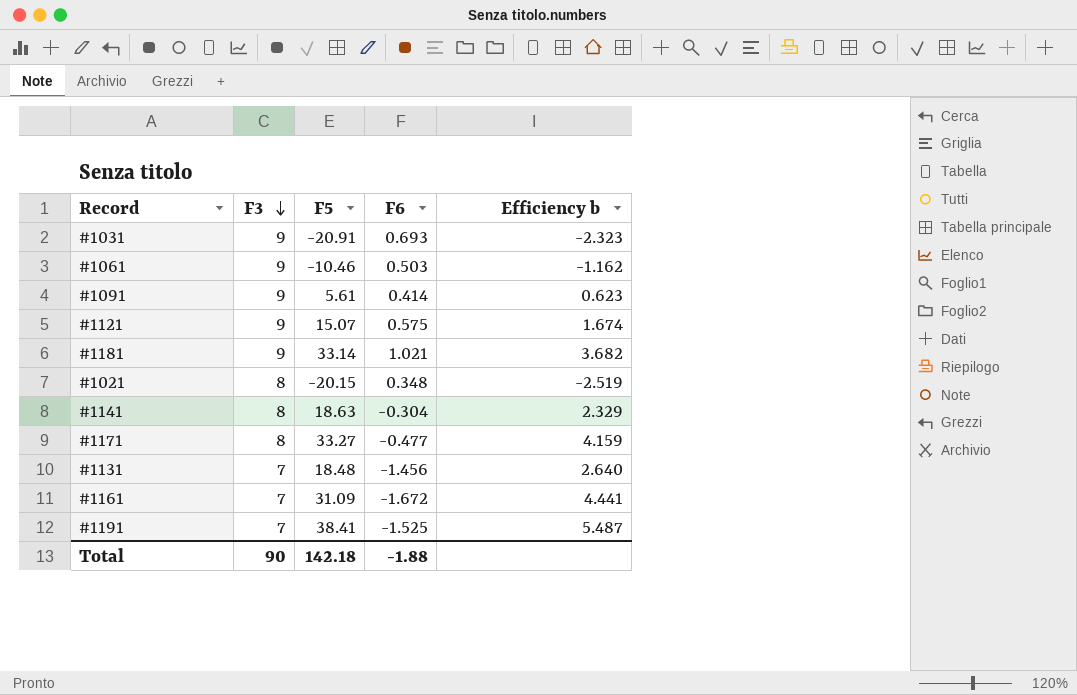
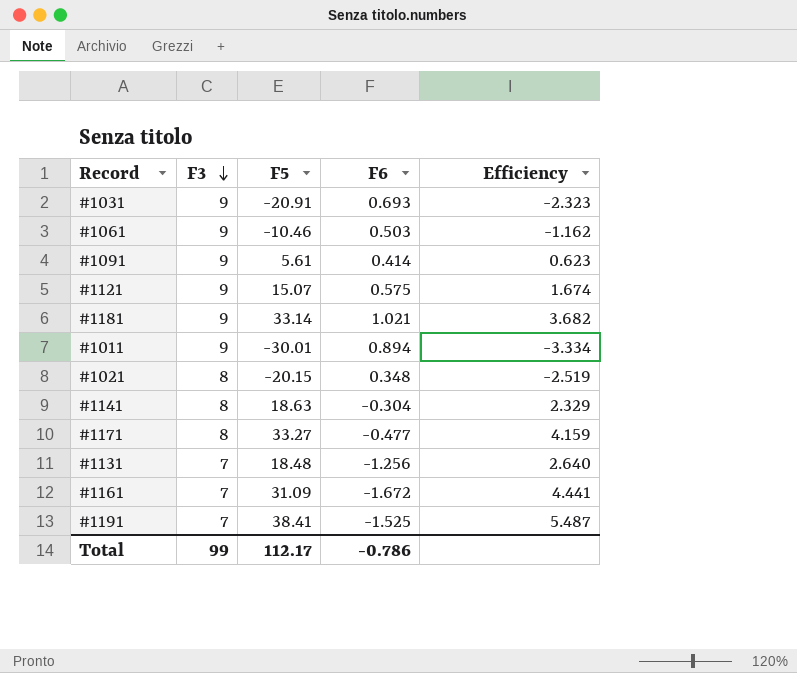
column name: Efficiency b -> Efficiency
row #1011: none -> 9 | -30.01 | 0.894 | -3.334
#1131 | F6: -1.456 -> -1.256
Total | F3: 90 -> 99
Total | F5: 142.18 -> 112.17
Total | F6: -1.88 -> -0.786

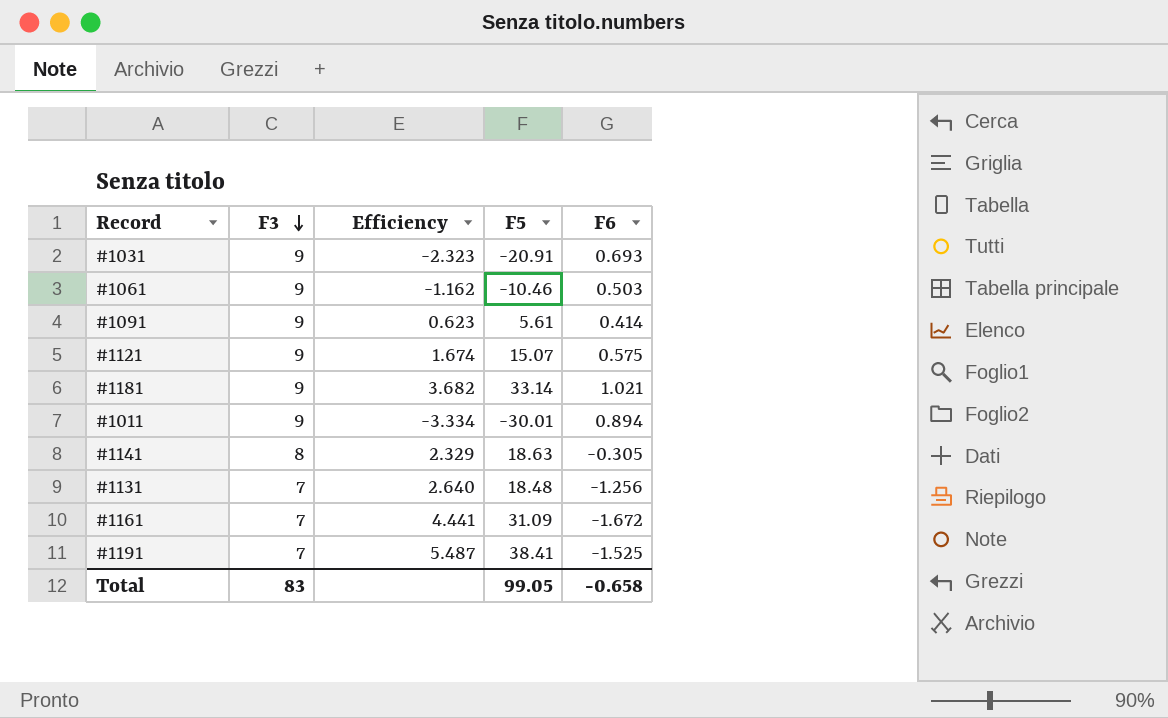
column Efficiency | position: 5 -> 3
row #1021: 8 | -20.15 | 0.348 | -2.519 -> none
row #1171: 8 | 33.27 | -0.477 | 4.159 -> none
#1141 | F6: -0.304 -> -0.305
Total | F3: 99 -> 83
Total | F5: 112.17 -> 99.05
Total | F6: -0.786 -> -0.658

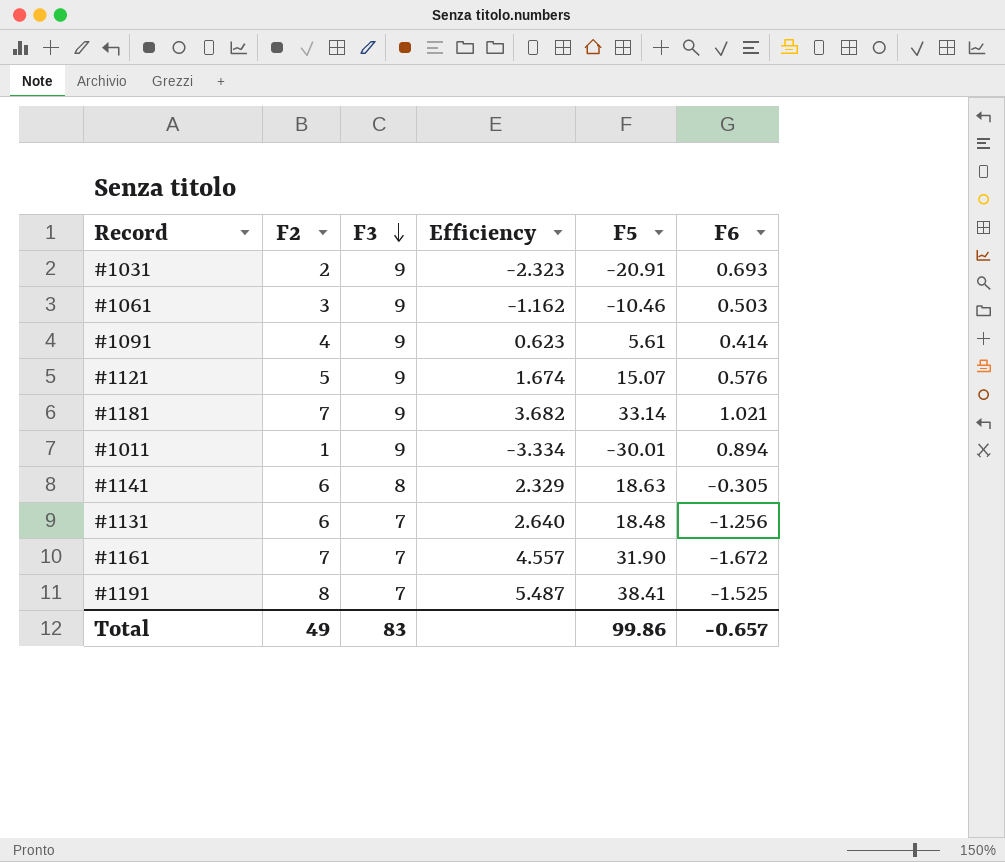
column F2 | position: none -> 2
#1121 | F6: 0.575 -> 0.576
#1161 | Efficiency: 4.441 -> 4.557
#1161 | F5: 31.09 -> 31.90
Total | F5: 99.05 -> 99.86
Total | F6: -0.658 -> -0.657

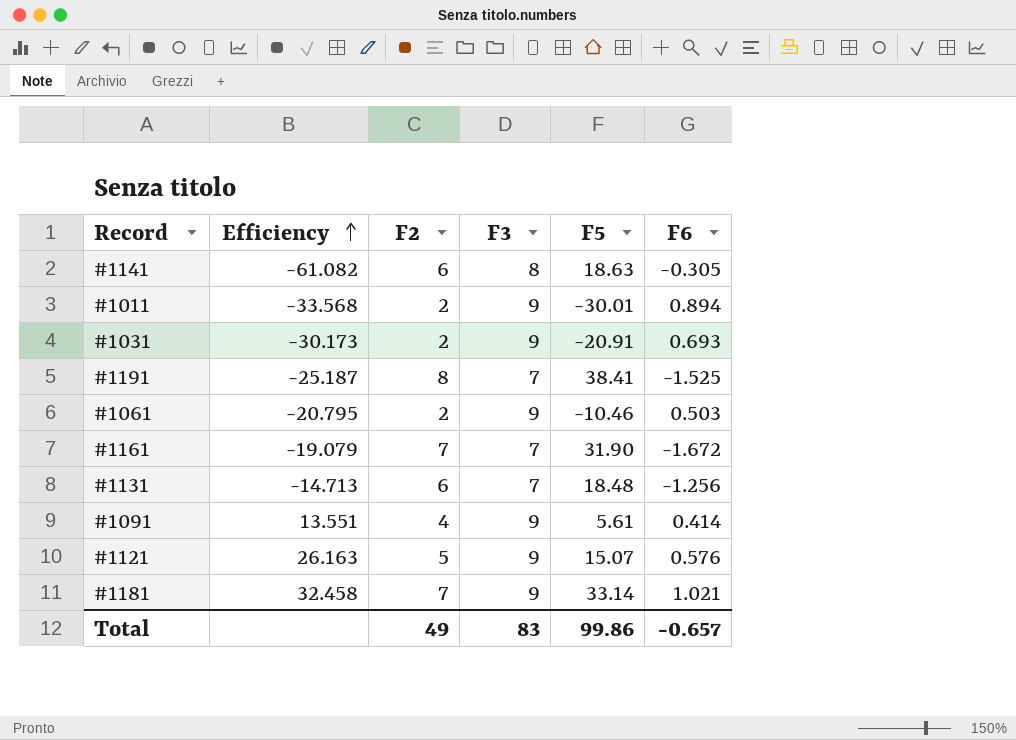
row order: F3 descending -> Efficiency ascending
column Efficiency | formula: [F5] / [F3] -> [F5] / [F6]
column Efficiency | position: 4 -> 2
#1011 | F2: 1 -> 2
#1061 | F2: 3 -> 2

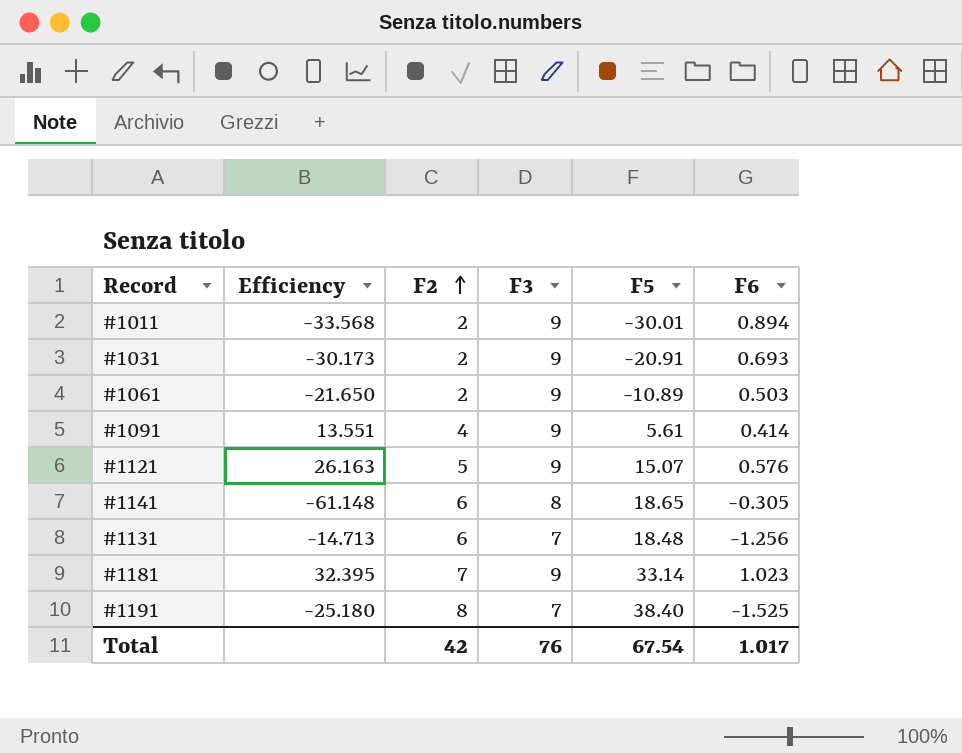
row order: Efficiency ascending -> F2 ascending
row #1161: -19.079 | 7 | 7 | 31.90 | -1.672 -> none
#1061 | Efficiency: -20.795 -> -21.650
#1061 | F5: -10.46 -> -10.89
#1141 | Efficiency: -61.082 -> -61.148
#1141 | F5: 18.63 -> 18.65
#1181 | Efficiency: 32.458 -> 32.395
#1181 | F6: 1.021 -> 1.023
#1191 | Efficiency: -25.187 -> -25.180
#1191 | F5: 38.41 -> 38.40
Total | F2: 49 -> 42
Total | F3: 83 -> 76
Total | F5: 99.86 -> 67.54
Total | F6: -0.657 -> 1.017

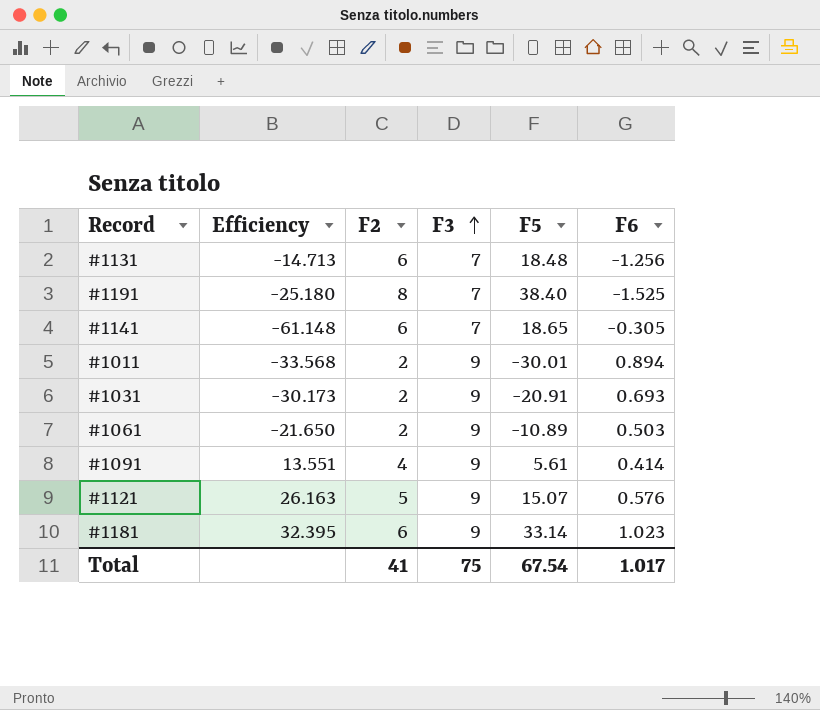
row order: F2 ascending -> F3 ascending
#1141 | F3: 8 -> 7
#1181 | F2: 7 -> 6
Total | F2: 42 -> 41
Total | F3: 76 -> 75

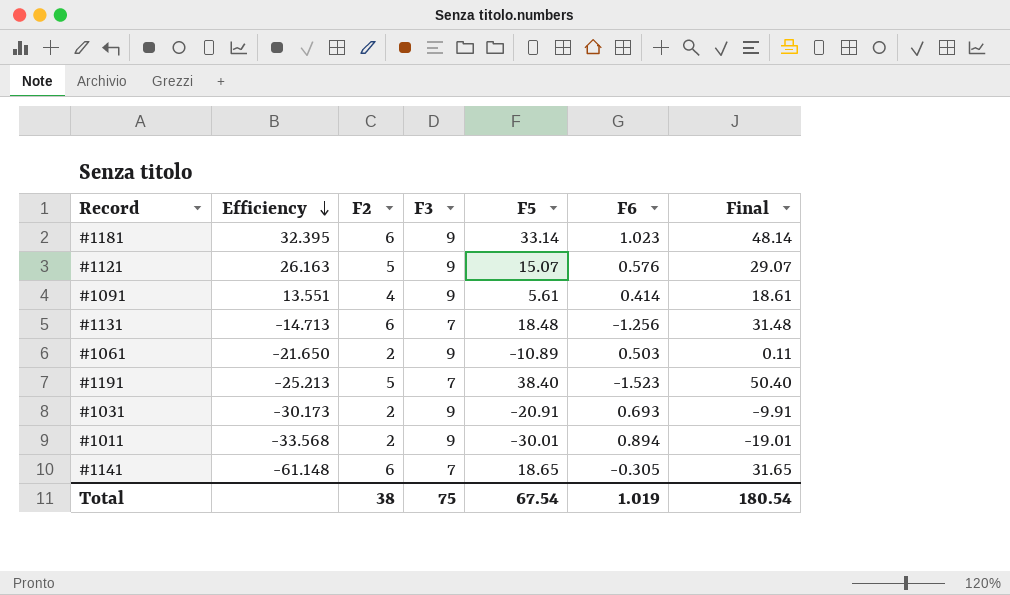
row order: F3 ascending -> Efficiency descending
column Final | formula: none -> [F2] + [F3] + [F5]
#1191 | Efficiency: -25.180 -> -25.213
#1191 | F2: 8 -> 5
#1191 | F6: -1.525 -> -1.523
Total | F2: 41 -> 38
Total | F6: 1.017 -> 1.019

